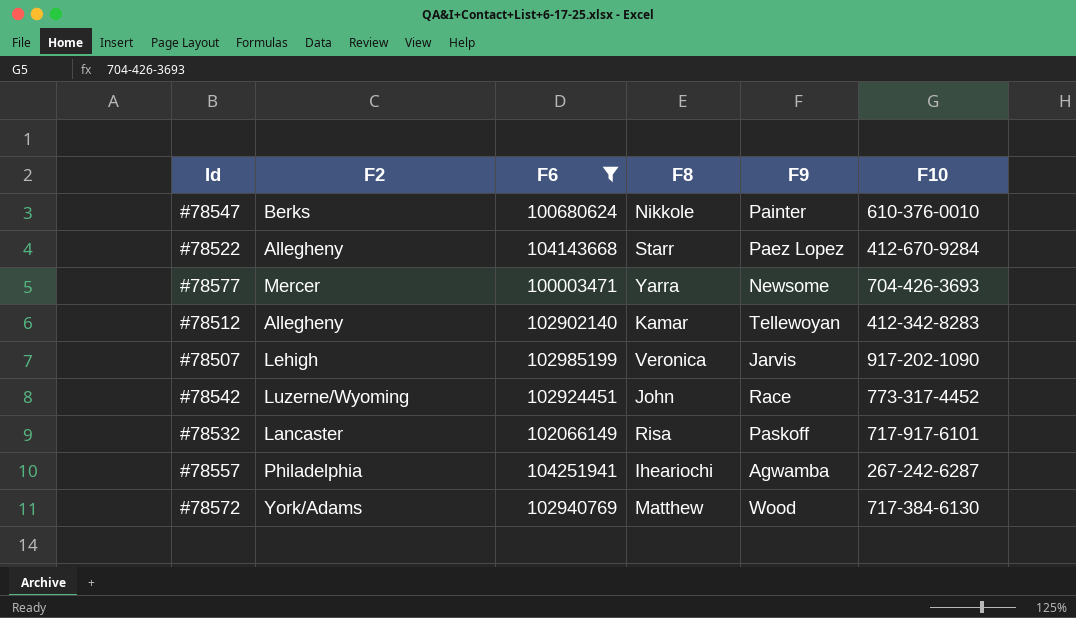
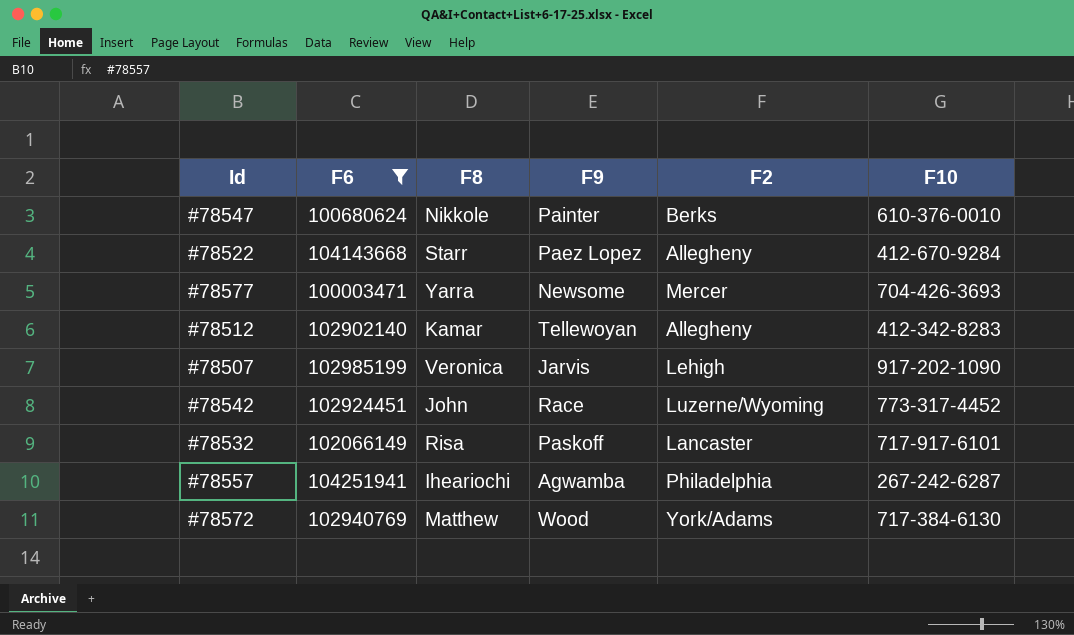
column F2 | position: 2 -> 5

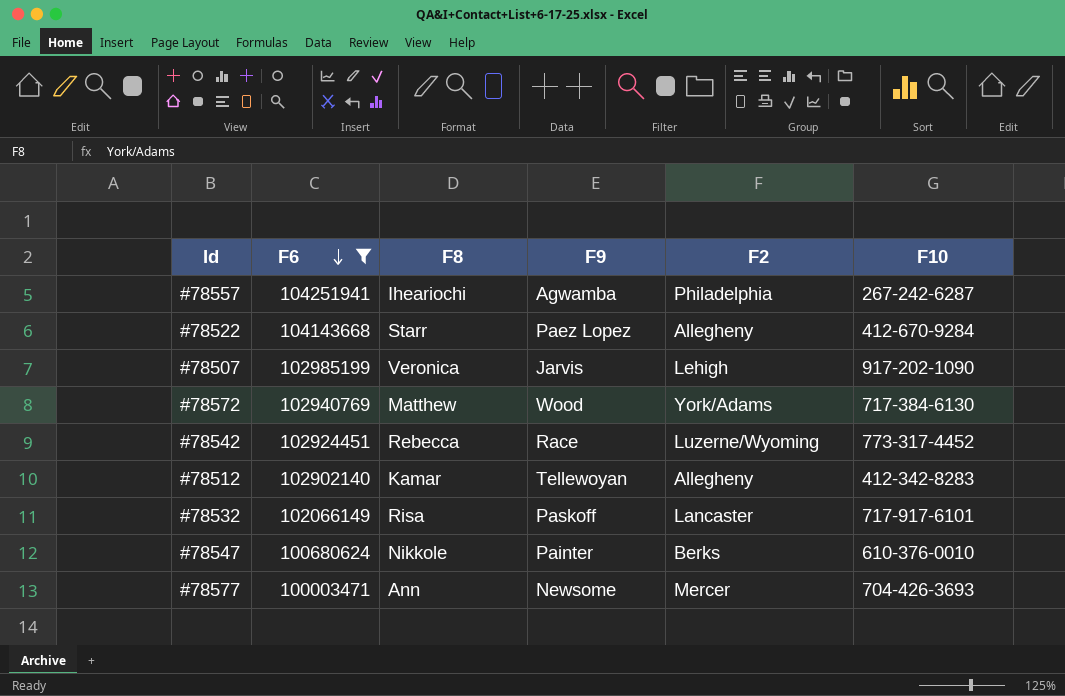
row order: none -> F6 descending
#78542 | F8: John -> Rebecca
#78577 | F8: Yarra -> Ann

